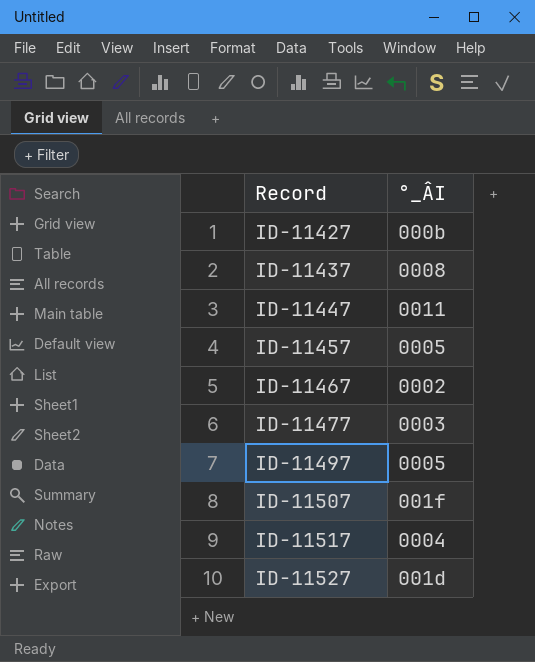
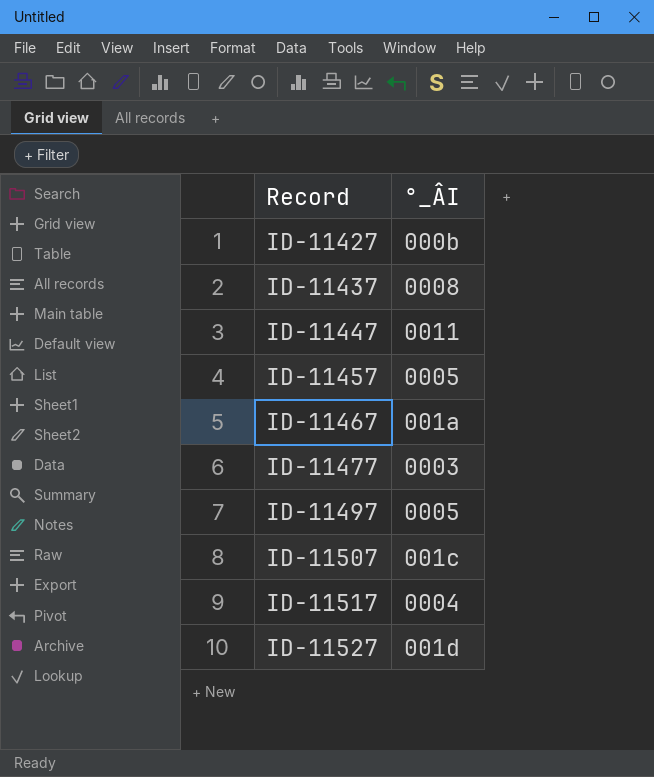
ID-11467 | °_ÂI: 0002 -> 001a
ID-11507 | °_ÂI: 001f -> 001c

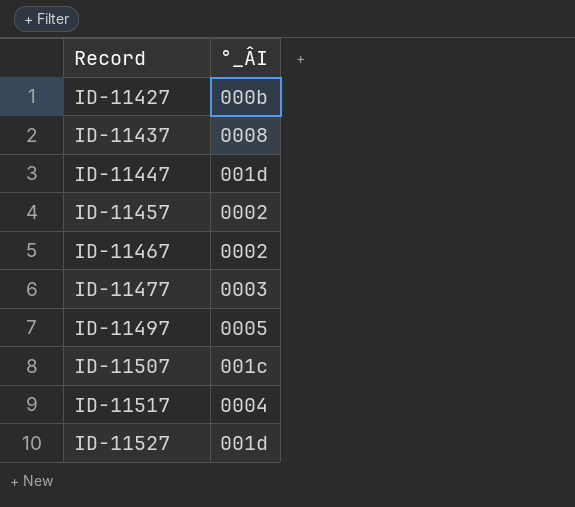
ID-11447 | °_ÂI: 0011 -> 001d
ID-11457 | °_ÂI: 0005 -> 0002
ID-11467 | °_ÂI: 001a -> 0002

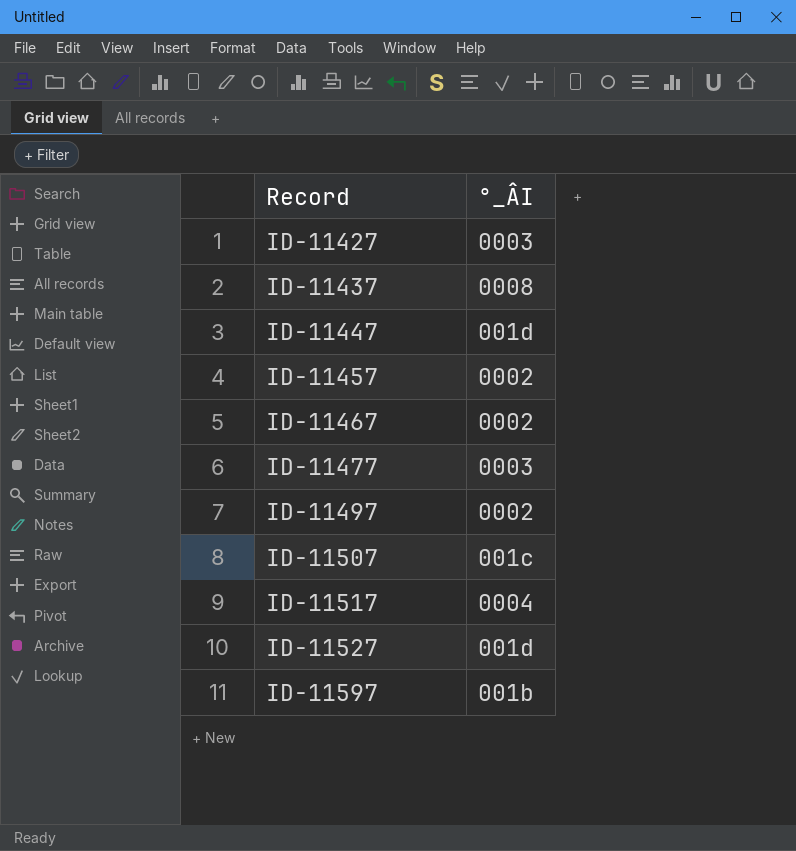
ID-11427 | °_ÂI: 000b -> 0003
ID-11497 | °_ÂI: 0005 -> 0002
row ID-11597: none -> 001b

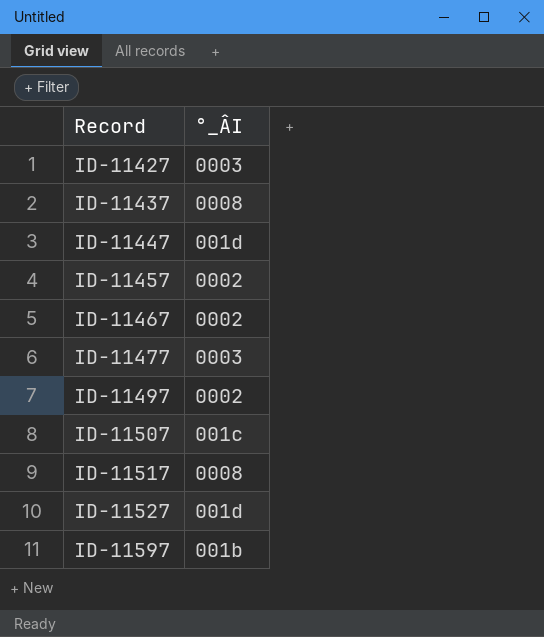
ID-11517 | °_ÂI: 0004 -> 0008

